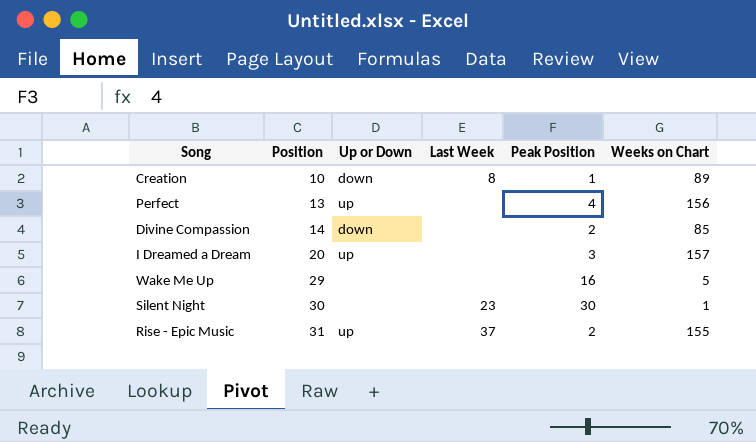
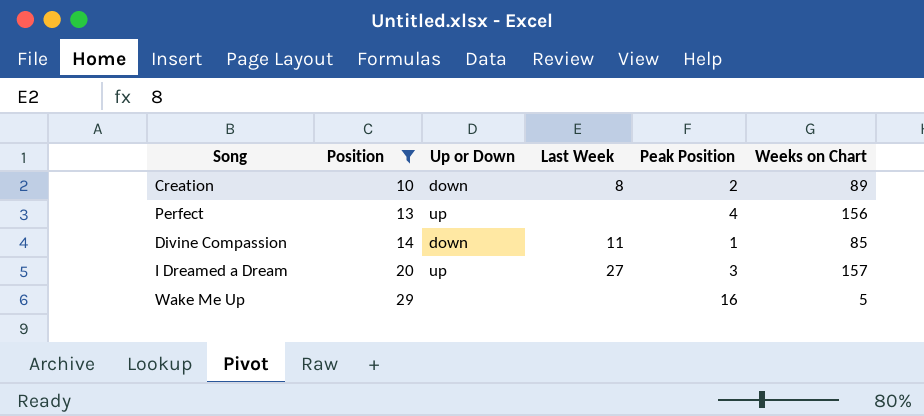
filter: none -> Position <= 29
Creation | Peak Position: 1 -> 2
Divine Compassion | Last Week: none -> 11
Divine Compassion | Peak Position: 2 -> 1
I Dreamed a Dream | Last Week: none -> 27

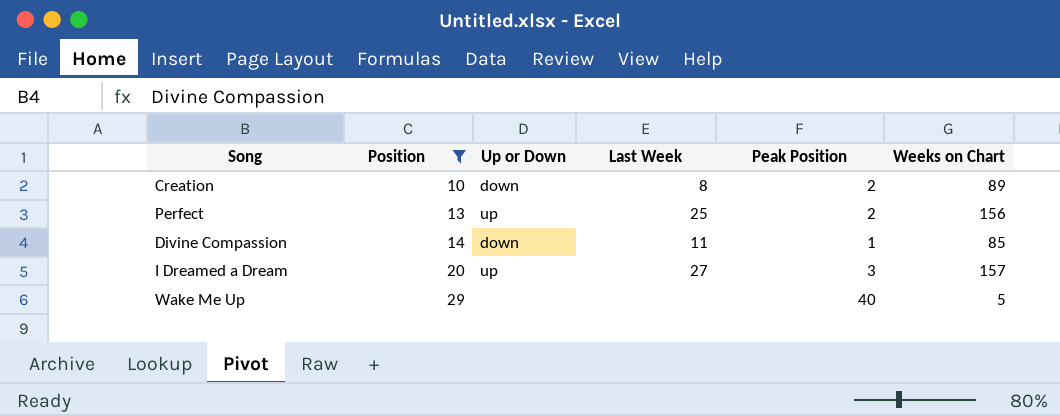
Perfect | Last Week: none -> 25
Perfect | Peak Position: 4 -> 2
Wake Me Up | Peak Position: 16 -> 40

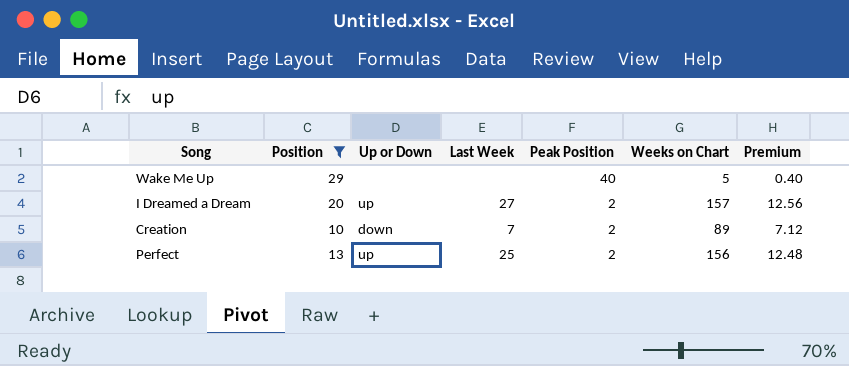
row order: Position ascending -> Peak Position descending
column Premium | formula: none -> [Weeks on Chart] * 0.08
row Divine Compassion: 14 | down | 11 | 1 | 85 -> none
I Dreamed a Dream | Peak Position: 3 -> 2
Creation | Last Week: 8 -> 7

